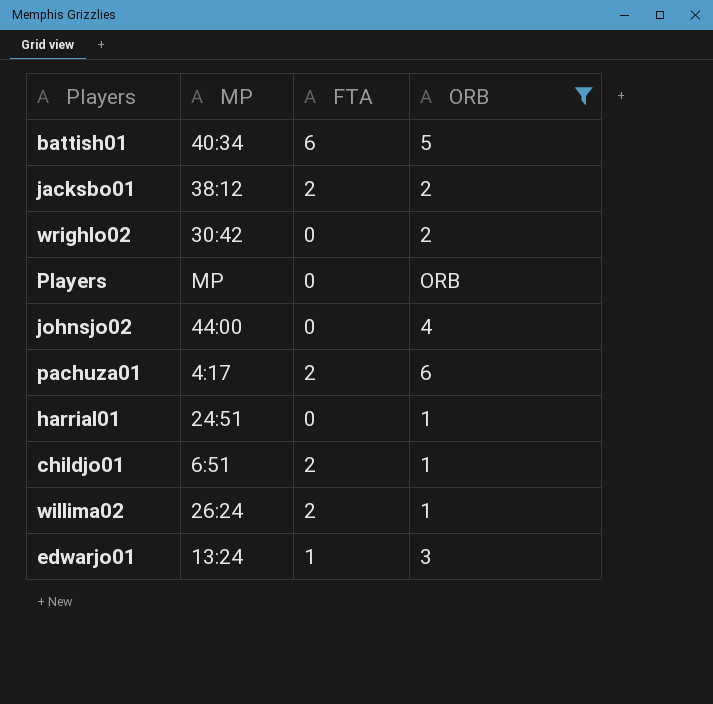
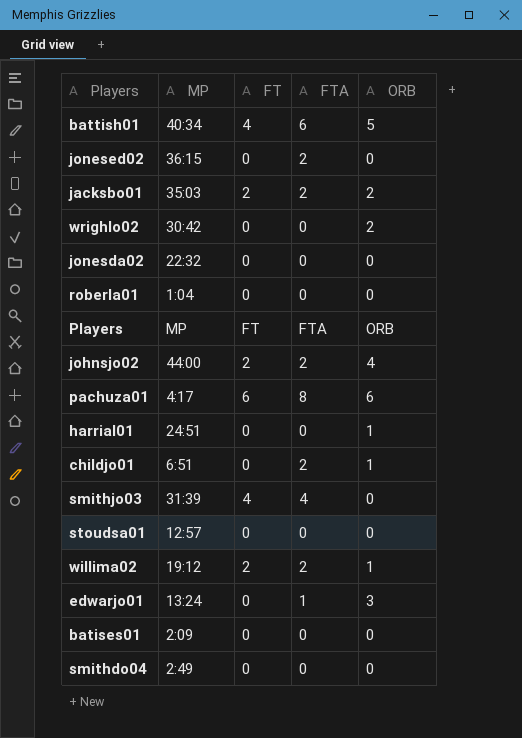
filter: ORB != 0 -> none
column FT | position: none -> 3
jacksbo01 | MP: 38:12 -> 35:03
Players | FTA: 0 -> FTA
johnsjo02 | FTA: 0 -> 2
pachuza01 | FTA: 2 -> 8
willima02 | MP: 26:24 -> 19:12

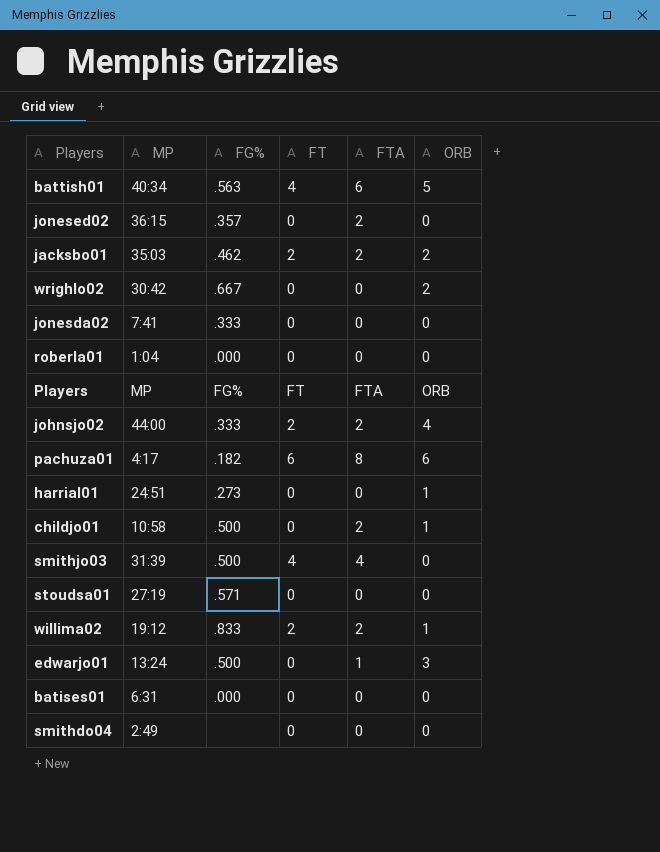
column FG% | position: none -> 3
jonesda02 | MP: 22:32 -> 7:41
childjo01 | MP: 6:51 -> 10:58
stoudsa01 | MP: 12:57 -> 27:19
batises01 | MP: 2:09 -> 6:31

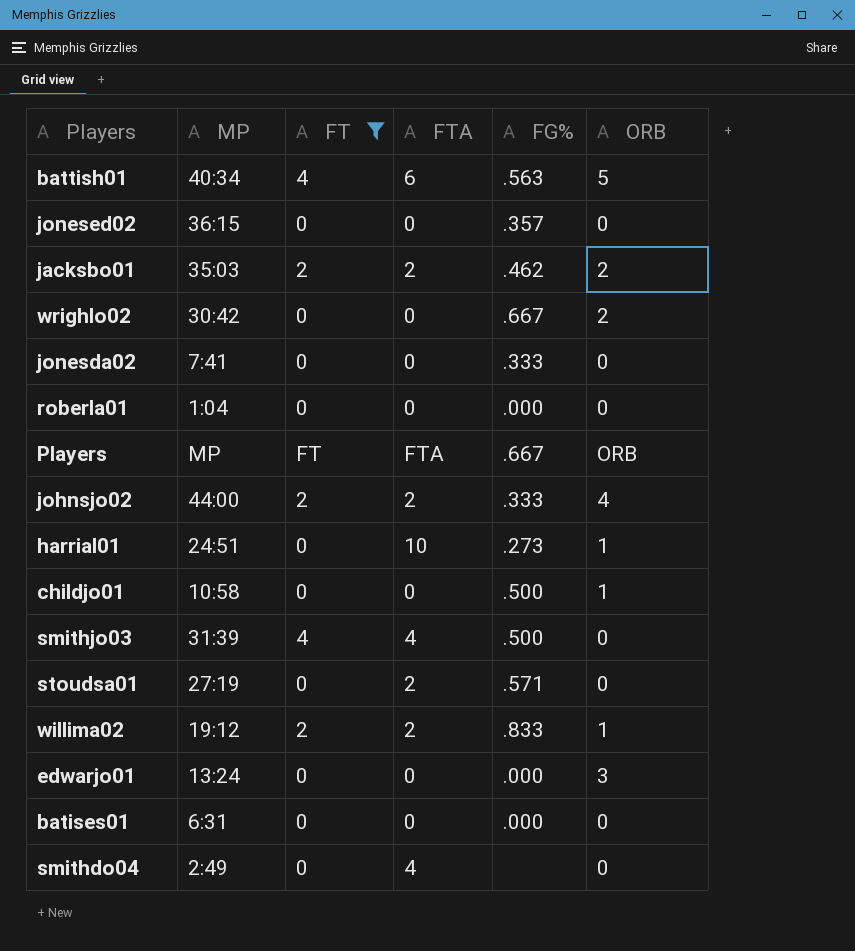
filter: none -> FT != 6
column FG% | position: 3 -> 5
jonesed02 | FTA: 2 -> 0
Players | FG%: FG% -> .667
harrial01 | FTA: 0 -> 10
childjo01 | FTA: 2 -> 0
stoudsa01 | FTA: 0 -> 2
edwarjo01 | FTA: 1 -> 0
edwarjo01 | FG%: .500 -> .000
smithdo04 | FTA: 0 -> 4

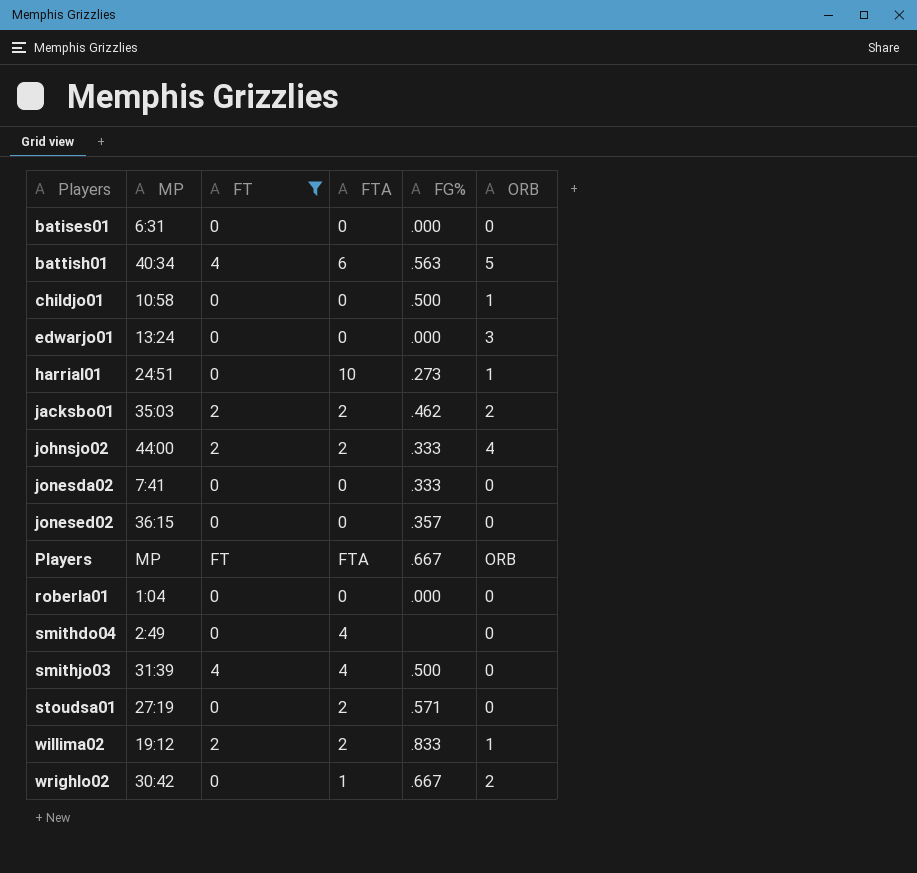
row order: none -> Players ascending
wrighlo02 | FTA: 0 -> 1

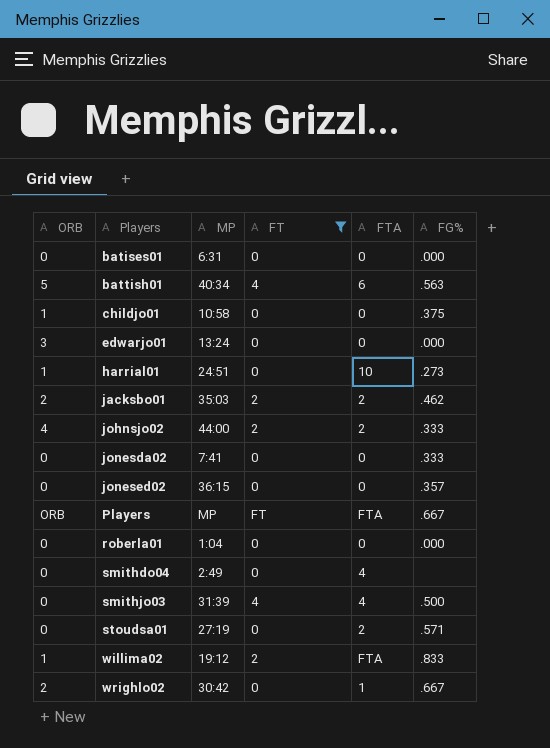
column ORB | position: 6 -> 1
childjo01 | FG%: .500 -> .375
willima02 | FTA: 2 -> FTA

